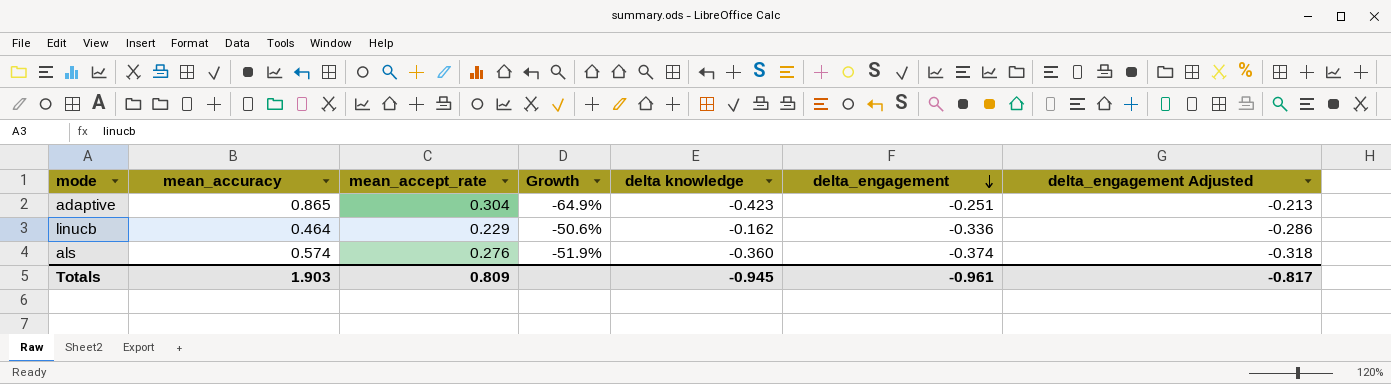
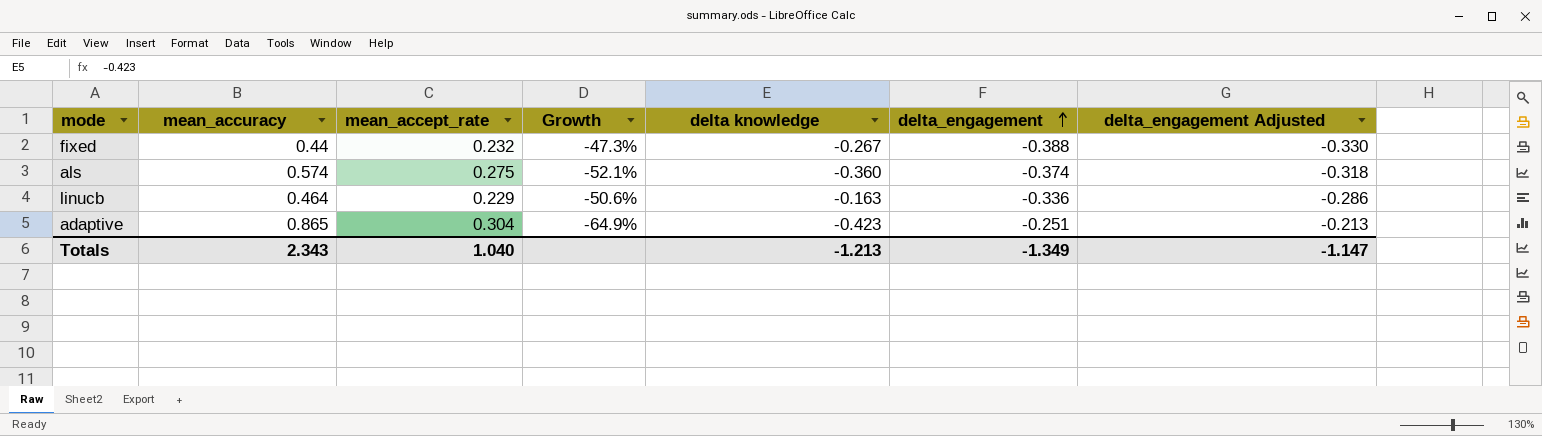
row order: delta_engagement descending -> delta_engagement ascending
row fixed: none -> 0.44 | 0.232 | -47.3% | -0.267 | -0.388 | -0.330
als | mean_accept_rate: 0.276 -> 0.275
als | Growth: -51.9% -> -52.1%
linucb | delta knowledge: -0.162 -> -0.163
Totals | mean_accuracy: 1.903 -> 2.343
Totals | mean_accept_rate: 0.809 -> 1.040
Totals | delta knowledge: -0.945 -> -1.213
Totals | delta_engagement: -0.961 -> -1.349
Totals | delta_engagement Adjusted: -0.817 -> -1.147

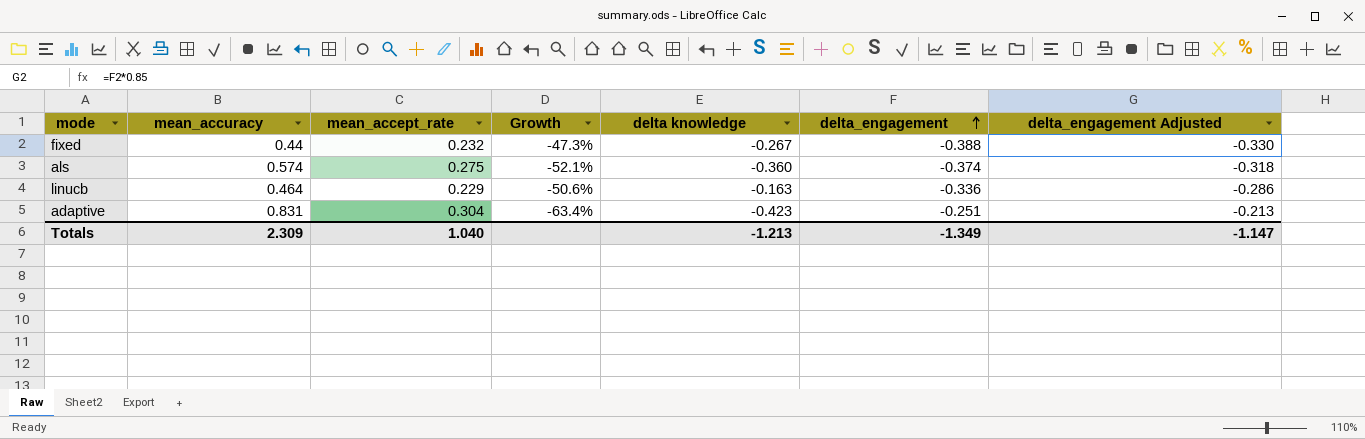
adaptive | mean_accuracy: 0.865 -> 0.831
adaptive | Growth: -64.9% -> -63.4%
Totals | mean_accuracy: 2.343 -> 2.309

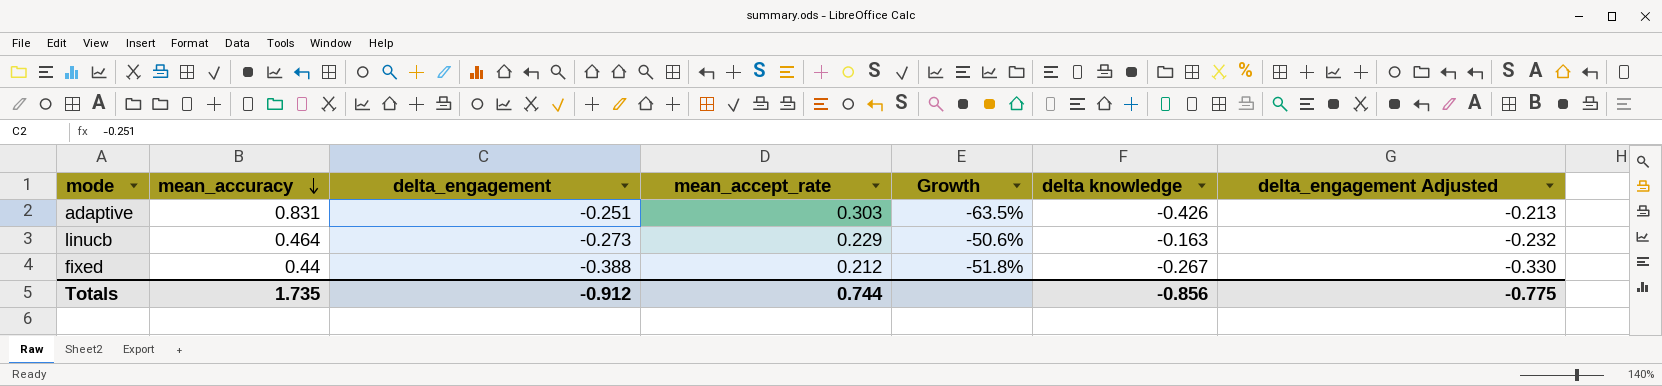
row order: delta_engagement ascending -> mean_accuracy descending
column delta_engagement | position: 6 -> 3
row als: 0.574 | 0.275 | -52.1% | -0.360 | -0.374 | -0.318 -> none
adaptive | mean_accept_rate: 0.304 -> 0.303
adaptive | Growth: -63.4% -> -63.5%
adaptive | delta knowledge: -0.423 -> -0.426
linucb | delta_engagement: -0.336 -> -0.273
linucb | delta_engagement Adjusted: -0.286 -> -0.232
fixed | mean_accept_rate: 0.232 -> 0.212
fixed | Growth: -47.3% -> -51.8%
Totals | mean_accuracy: 2.309 -> 1.735
Totals | delta_engagement: -1.349 -> -0.912
Totals | mean_accept_rate: 1.040 -> 0.744
Totals | delta knowledge: -1.213 -> -0.856
Totals | delta_engagement Adjusted: -1.147 -> -0.775

